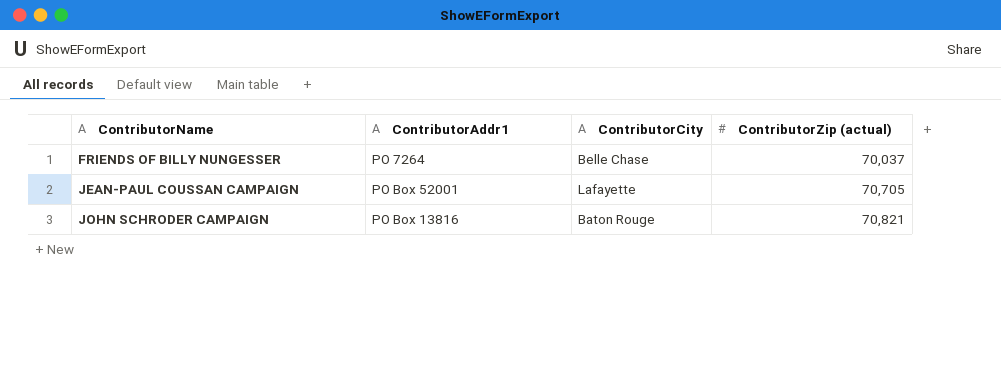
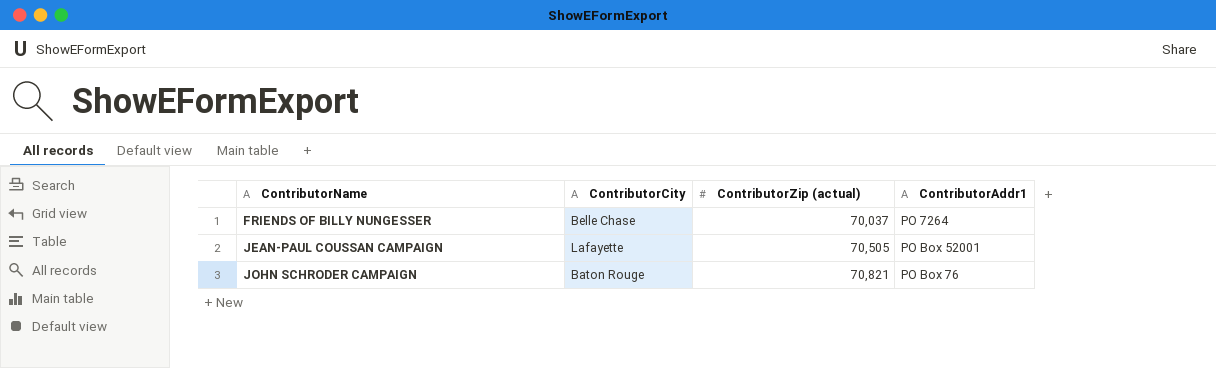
column ContributorAddr1 | position: 2 -> 4
JEAN-PAUL COUSSAN CAMPAIGN | ContributorZip (actual): 70,705 -> 70,505
JOHN SCHRODER CAMPAIGN | ContributorAddr1: PO Box 13816 -> PO Box 76

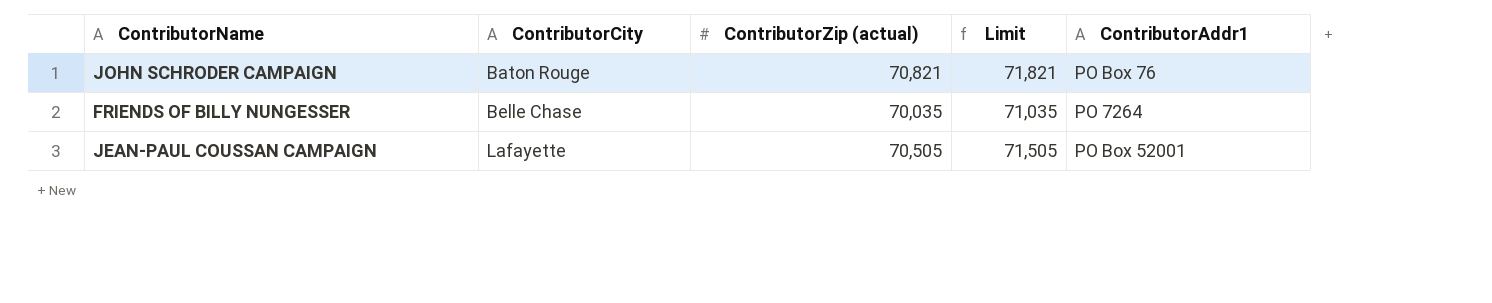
row order: ContributorName ascending -> ContributorCity ascending
column Limit | formula: none -> [ContributorZip (actual)] + 1000
FRIENDS OF BILLY NUNGESSER | ContributorZip (actual): 70,037 -> 70,035

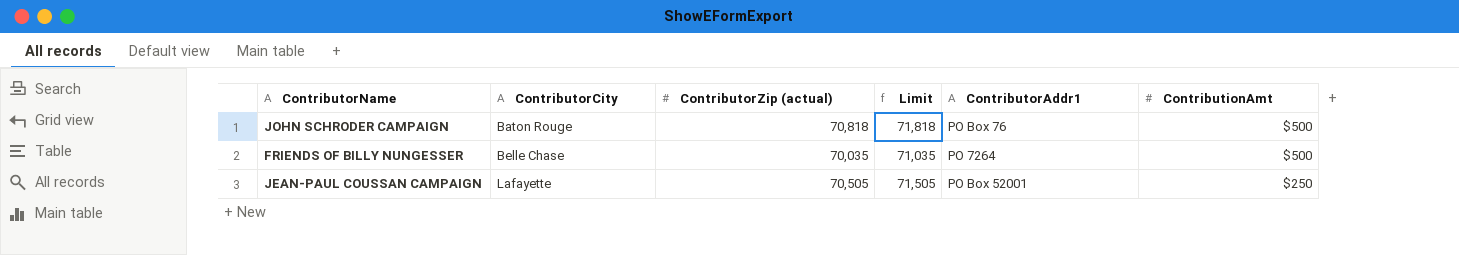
column ContributionAmt | position: none -> 6
JOHN SCHRODER CAMPAIGN | ContributorZip (actual): 70,821 -> 70,818
JOHN SCHRODER CAMPAIGN | Limit: 71,821 -> 71,818

